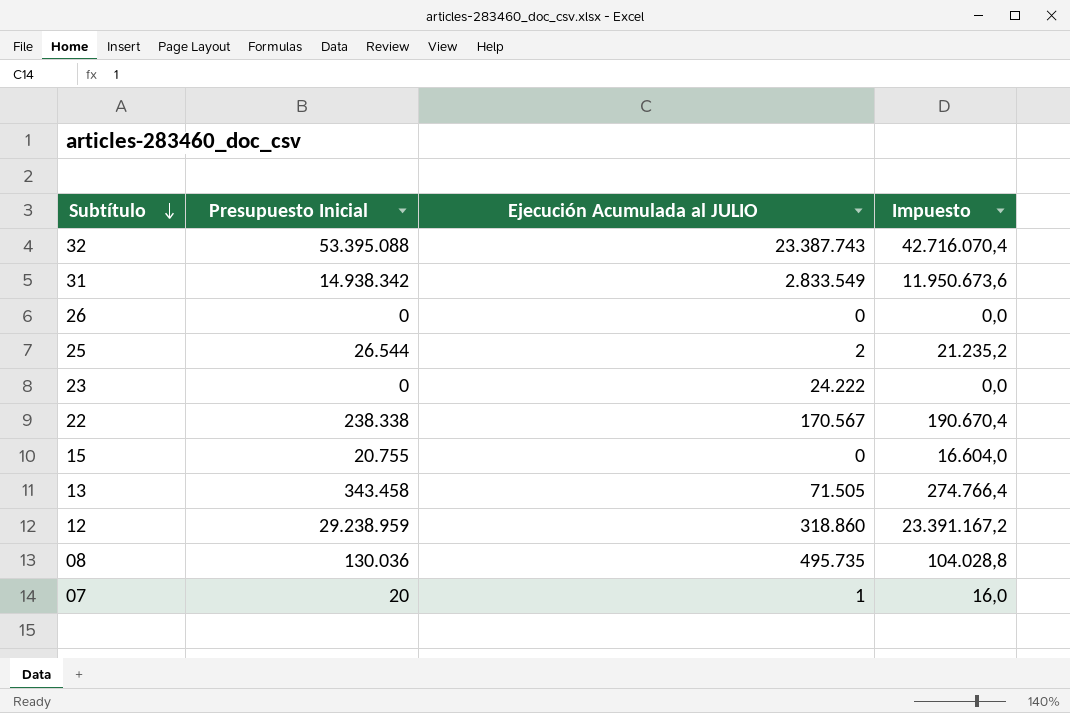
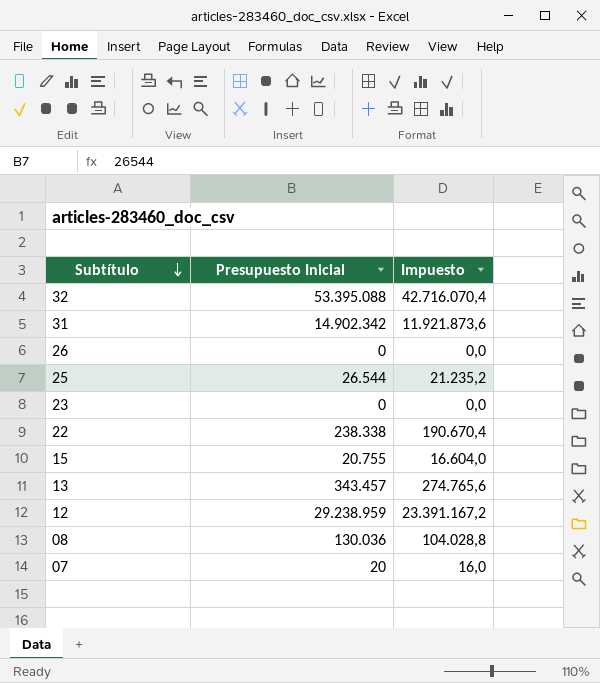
column Ejecución Acumulada al JULIO | position: 3 -> none
31 | Presupuesto Inicial: 14.938.342 -> 14.902.342
31 | Impuesto: 11.950.673,6 -> 11.921.873,6
13 | Presupuesto Inicial: 343.458 -> 343.457
13 | Impuesto: 274.766,4 -> 274.765,6

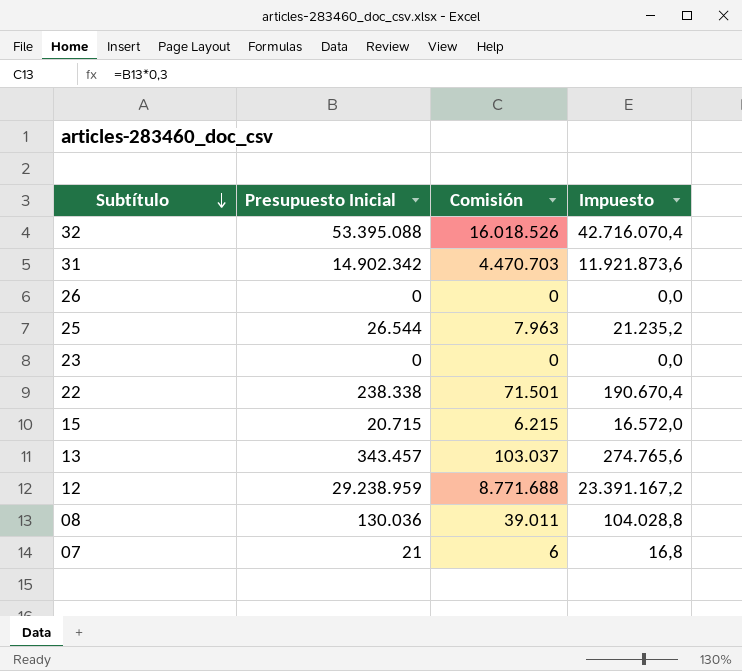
column Comisión | formula: none -> [Presupuesto Inicial] * 0,3
15 | Presupuesto Inicial: 20.755 -> 20.715
15 | Impuesto: 16.604,0 -> 16.572,0
07 | Presupuesto Inicial: 20 -> 21
07 | Impuesto: 16,0 -> 16,8

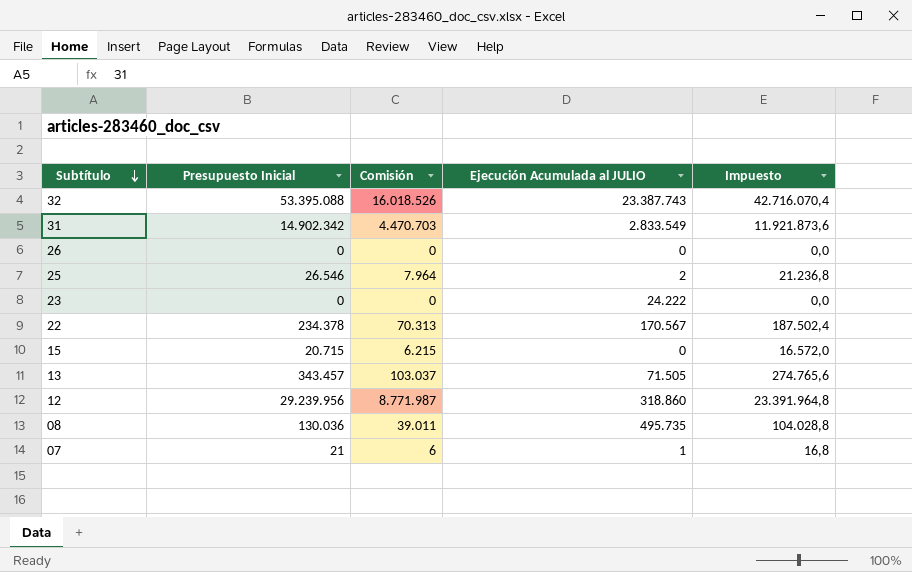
column Ejecución Acumulada al JULIO | position: none -> 4
25 | Presupuesto Inicial: 26.544 -> 26.546
25 | Comisión: 7.963 -> 7.964
25 | Impuesto: 21.235,2 -> 21.236,8
22 | Presupuesto Inicial: 238.338 -> 234.378
22 | Comisión: 71.501 -> 70.313
22 | Impuesto: 190.670,4 -> 187.502,4
12 | Presupuesto Inicial: 29.238.959 -> 29.239.956
12 | Comisión: 8.771.688 -> 8.771.987
12 | Impuesto: 23.391.167,2 -> 23.391.964,8

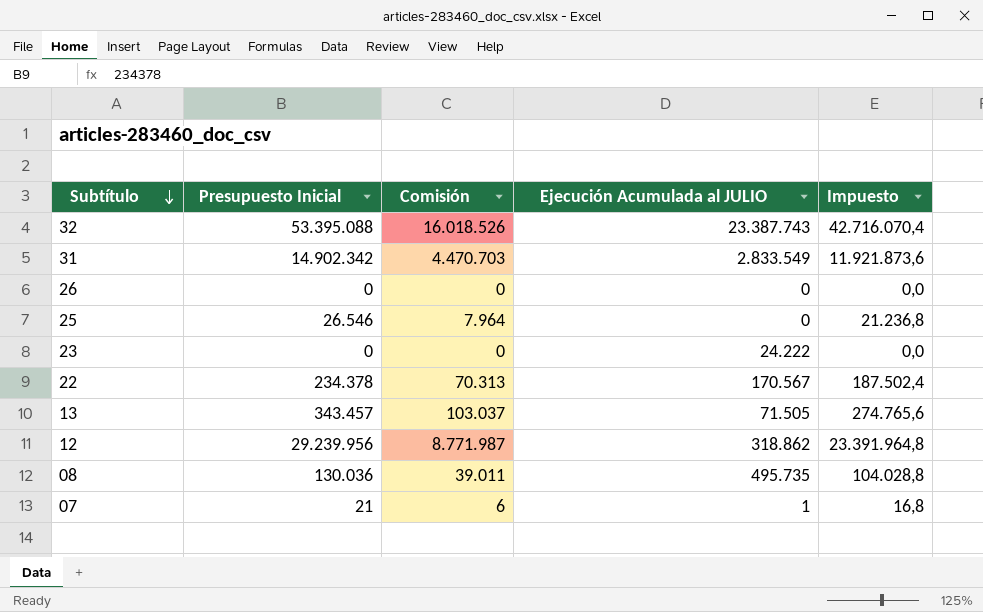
row 15: 20.715 | 6.215 | 0 | 16.572,0 -> none
25 | Ejecución Acumulada al JULIO: 2 -> 0
12 | Ejecución Acumulada al JULIO: 318.860 -> 318.862

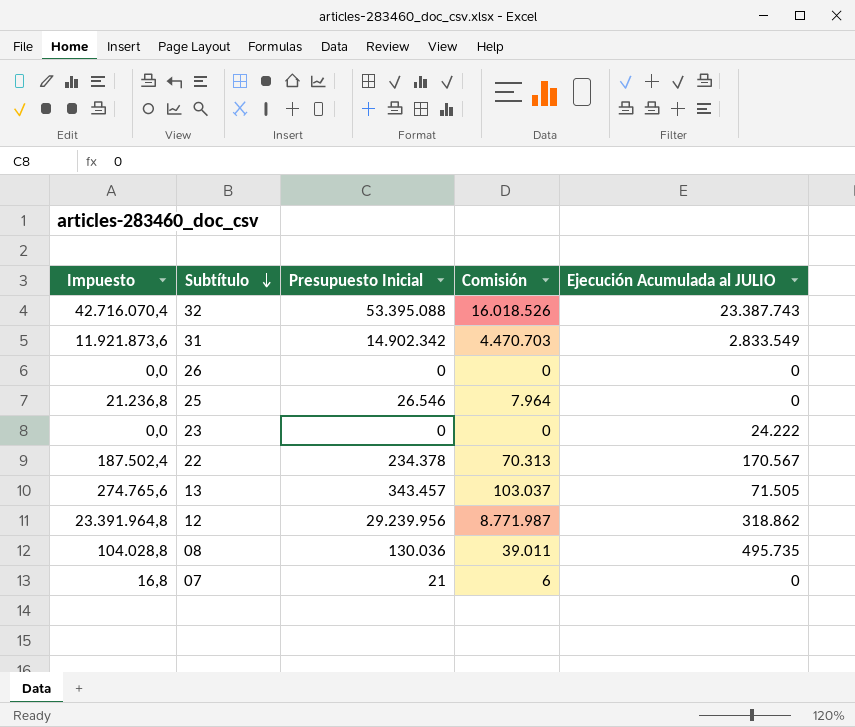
column Impuesto | position: 5 -> 1
07 | Ejecución Acumulada al JULIO: 1 -> 0

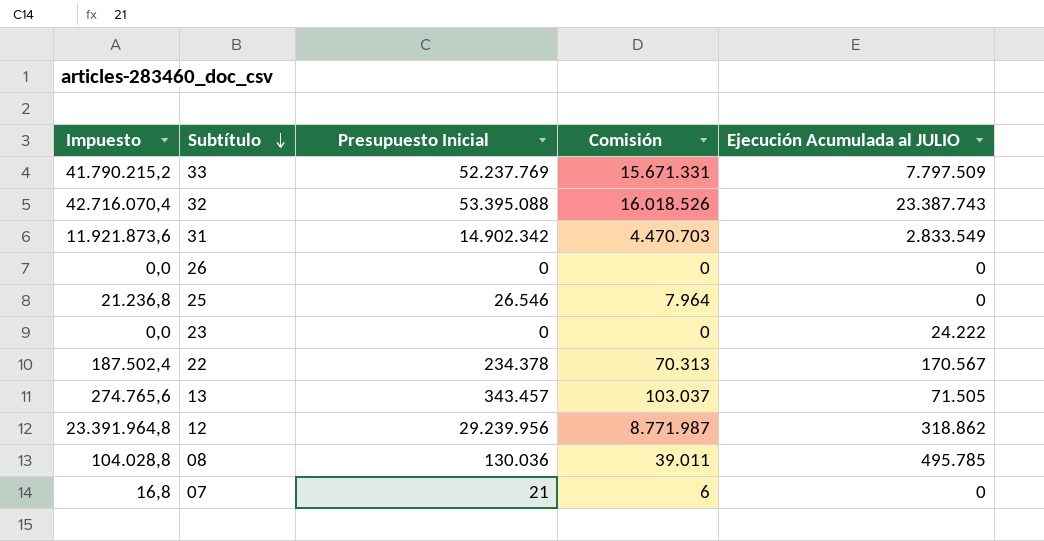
row 33: none -> 41.790.215,2 | 52.237.769 | 15.671.331 | 7.797.509
08 | Ejecución Acumulada al JULIO: 495.735 -> 495.785

